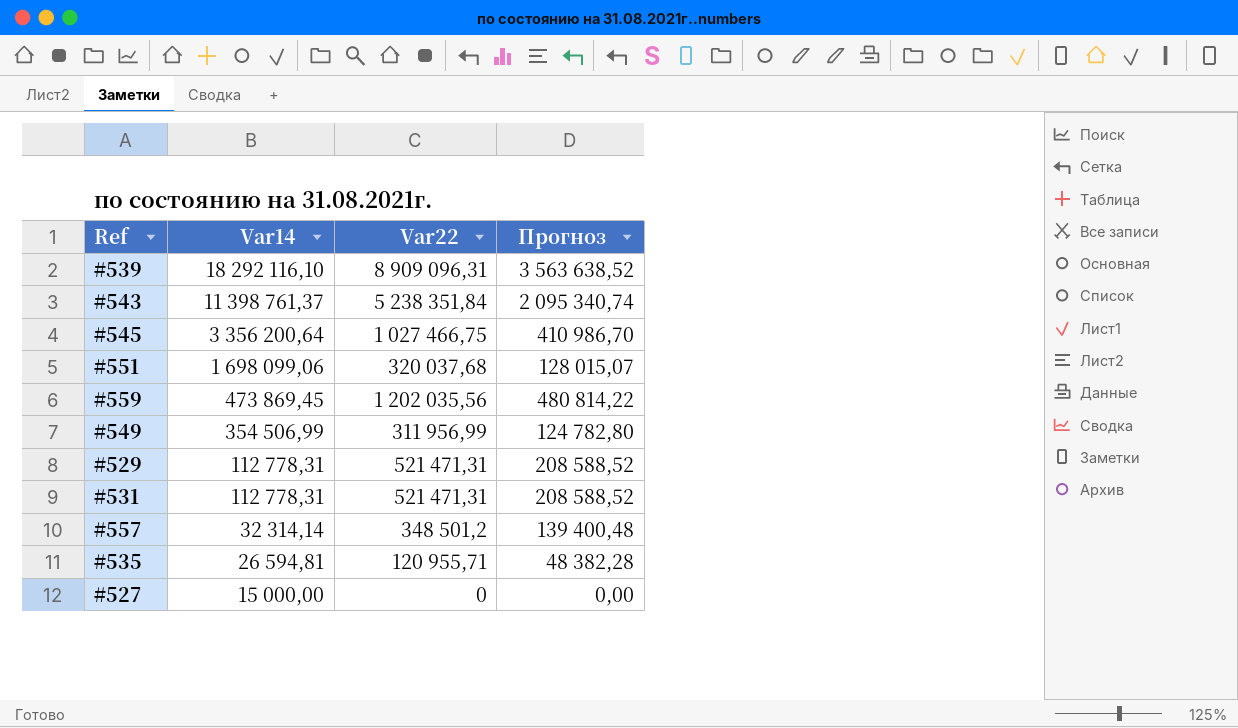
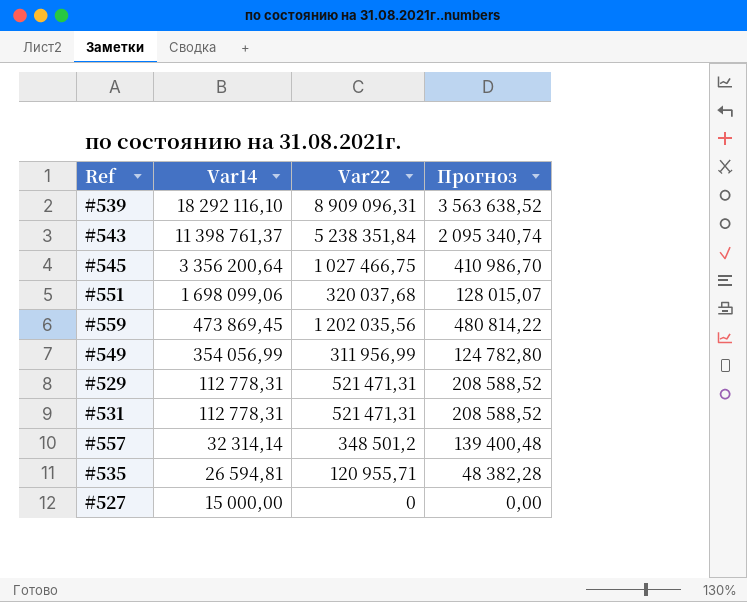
#549 | Var14: 354 506,99 -> 354 056,99

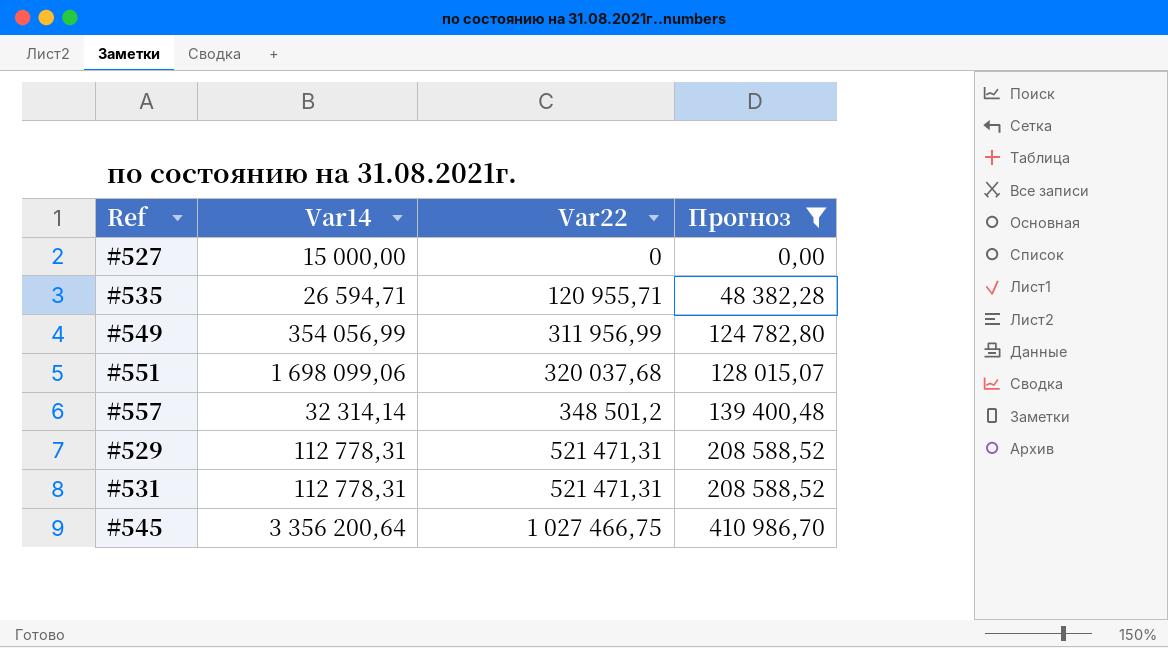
filter: none -> Прогноз <= 410 986,70
row order: Var14 descending -> Var22 ascending
#535 | Var14: 26 594,81 -> 26 594,71

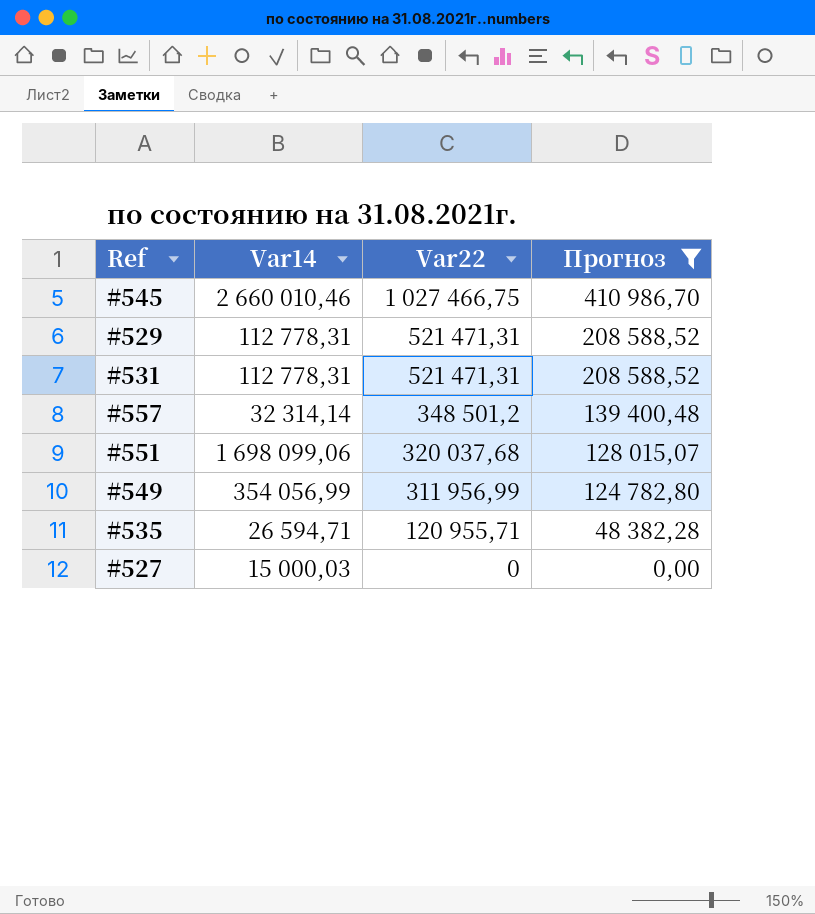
row order: Var22 ascending -> Var22 descending
#545 | Var14: 3 356 200,64 -> 2 660 010,46
#527 | Var14: 15 000,00 -> 15 000,03

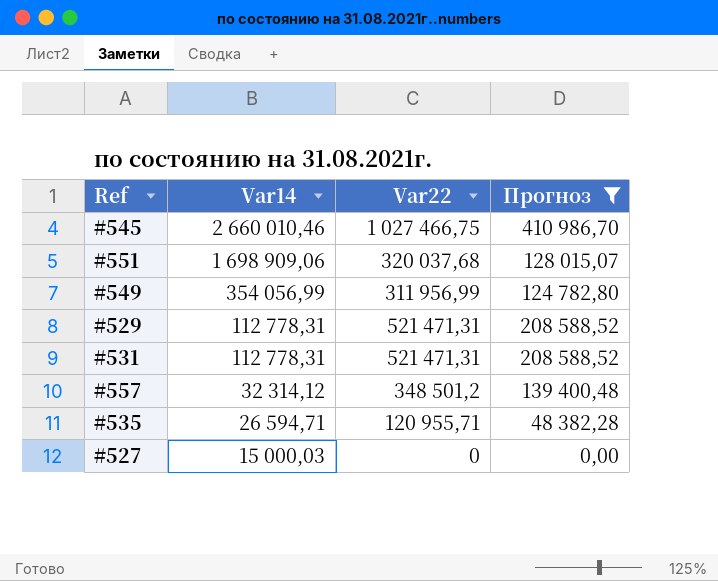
row order: Var22 descending -> Var14 descending
#551 | Var14: 1 698 099,06 -> 1 698 909,06
#557 | Var14: 32 314,14 -> 32 314,12

